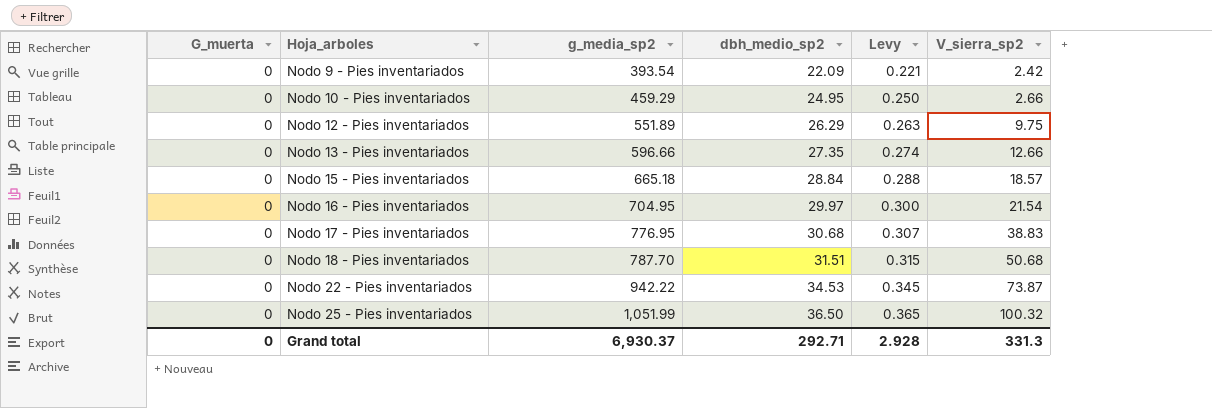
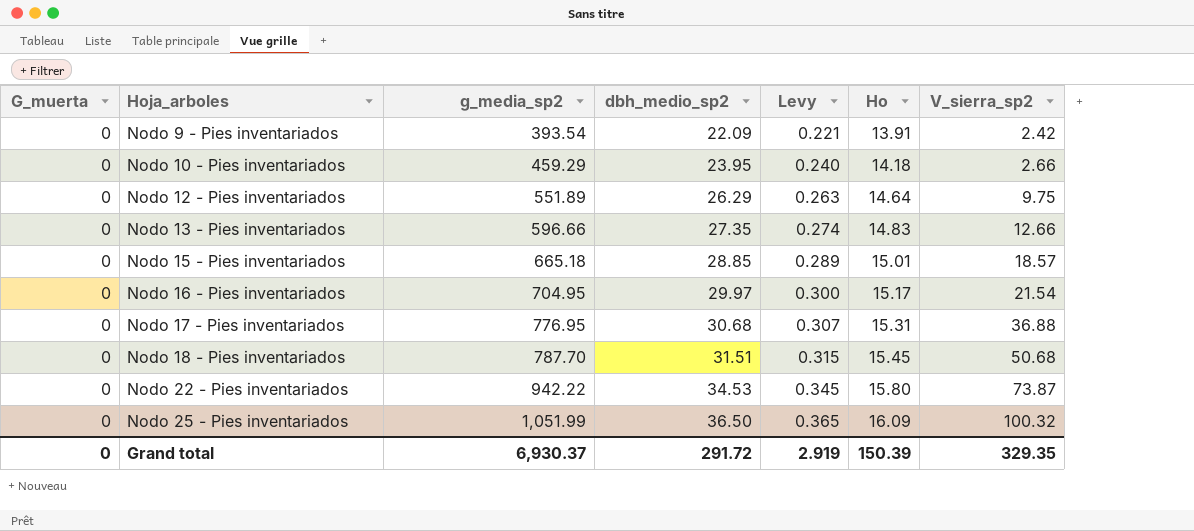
column Ho | position: none -> 6
Nodo 10 - Pies inventariados | dbh_medio_sp2: 24.95 -> 23.95
Nodo 10 - Pies inventariados | Levy: 0.250 -> 0.240
Nodo 15 - Pies inventariados | dbh_medio_sp2: 28.84 -> 28.85
Nodo 15 - Pies inventariados | Levy: 0.288 -> 0.289
Nodo 17 - Pies inventariados | V_sierra_sp2: 38.83 -> 36.88
Grand total | dbh_medio_sp2: 292.71 -> 291.72
Grand total | Levy: 2.928 -> 2.919
Grand total | V_sierra_sp2: 331.3 -> 329.35

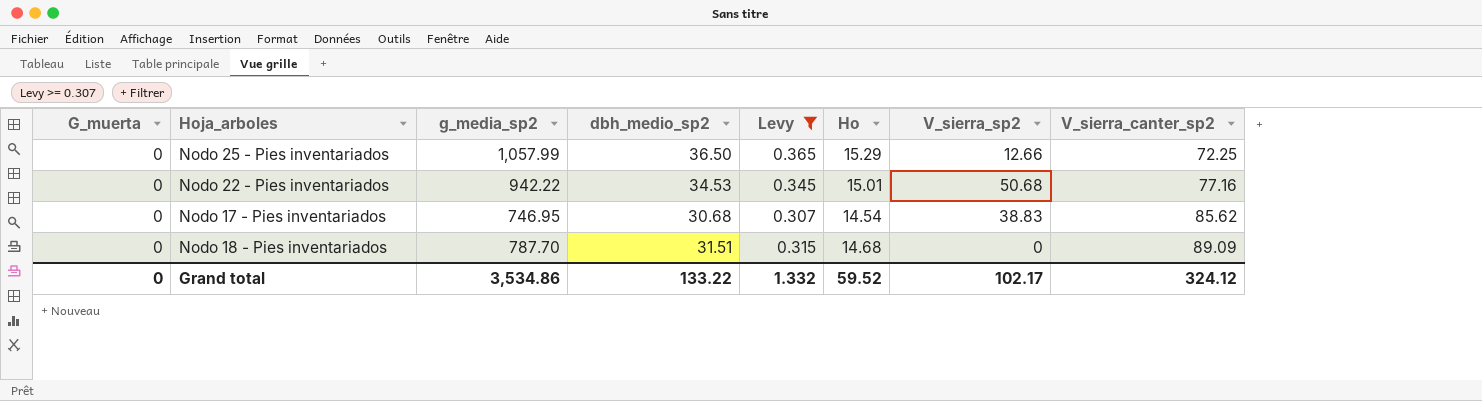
filter: none -> Levy >= 0.307
row order: Hoja_arboles ascending -> V_sierra_canter_sp2 ascending
column V_sierra_canter_sp2 | position: none -> 8
Nodo 25 - Pies inventariados | g_media_sp2: 1,051.99 -> 1,057.99
Nodo 25 - Pies inventariados | Ho: 16.09 -> 15.29
Nodo 25 - Pies inventariados | V_sierra_sp2: 100.32 -> 12.66
Nodo 22 - Pies inventariados | Ho: 15.80 -> 15.01
Nodo 22 - Pies inventariados | V_sierra_sp2: 73.87 -> 50.68
Nodo 17 - Pies inventariados | g_media_sp2: 776.95 -> 746.95
Nodo 17 - Pies inventariados | Ho: 15.31 -> 14.54
Nodo 17 - Pies inventariados | V_sierra_sp2: 36.88 -> 38.83
Nodo 18 - Pies inventariados | Ho: 15.45 -> 14.68
Nodo 18 - Pies inventariados | V_sierra_sp2: 50.68 -> 0
Grand total | g_media_sp2: 6,930.37 -> 3,534.86
Grand total | dbh_medio_sp2: 291.72 -> 133.22
Grand total | Levy: 2.919 -> 1.332
Grand total | Ho: 150.39 -> 59.52
Grand total | V_sierra_sp2: 329.35 -> 102.17

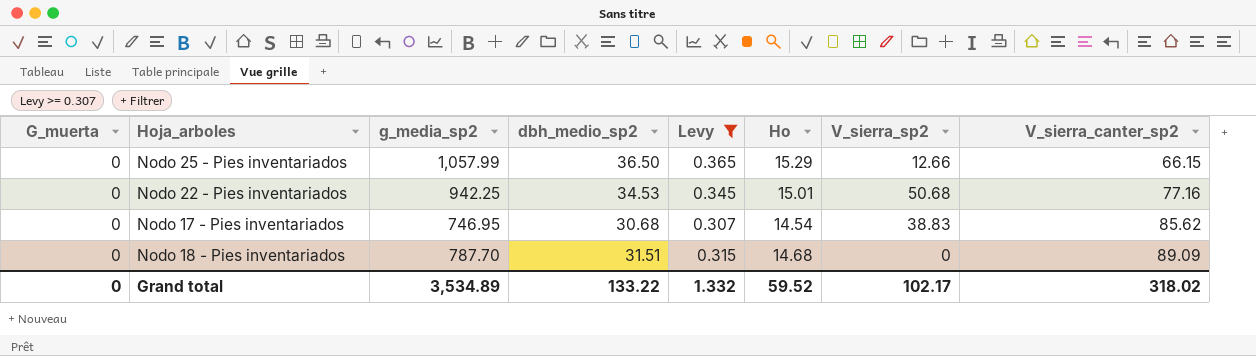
Nodo 25 - Pies inventariados | V_sierra_canter_sp2: 72.25 -> 66.15
Nodo 22 - Pies inventariados | g_media_sp2: 942.22 -> 942.25
Grand total | g_media_sp2: 3,534.86 -> 3,534.89
Grand total | V_sierra_canter_sp2: 324.12 -> 318.02

